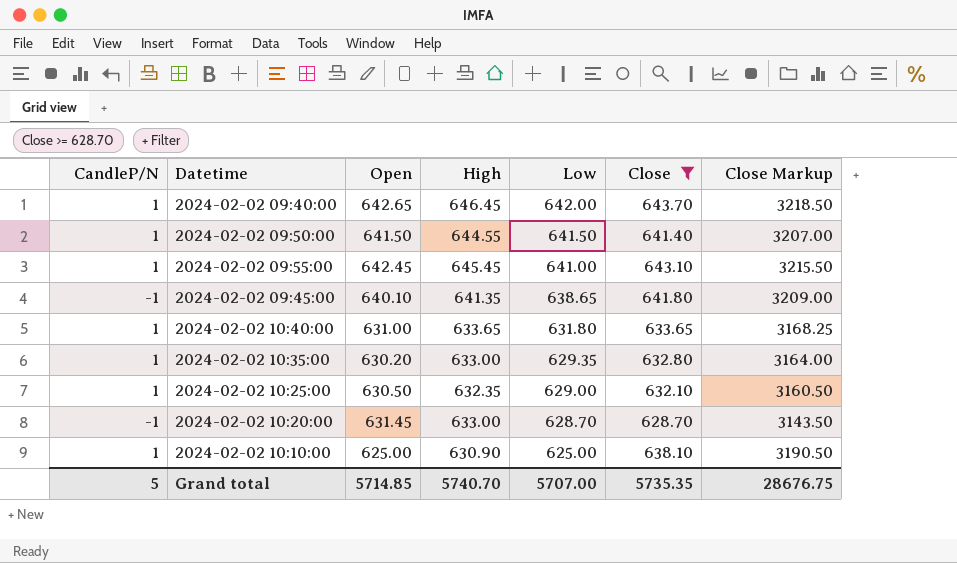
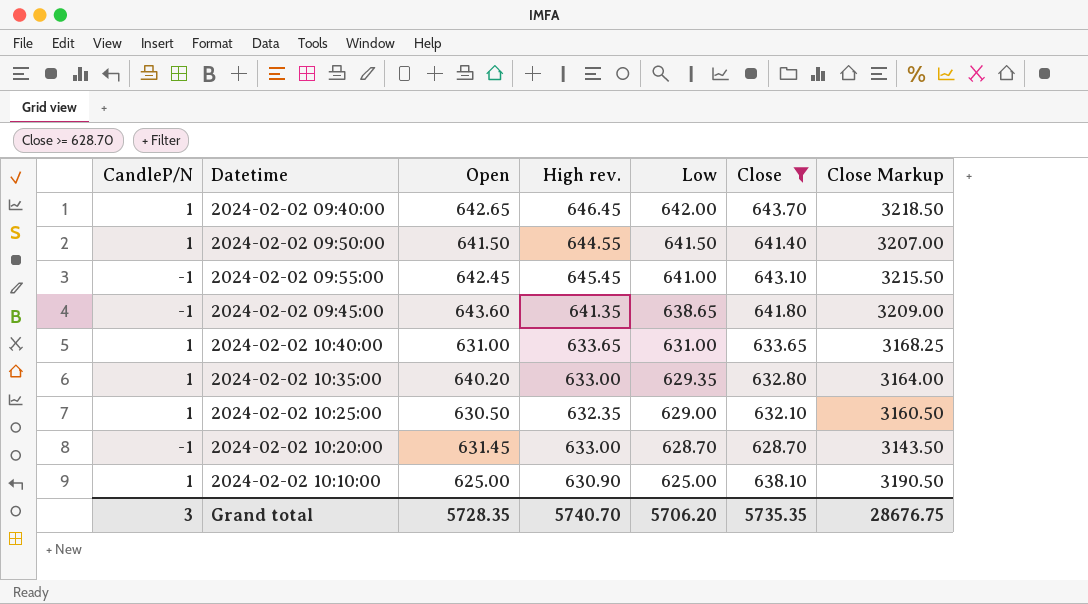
column name: High -> High rev.
2024-02-02 09:55:00 | CandleP/N: 1 -> -1
2024-02-02 09:45:00 | Open: 640.10 -> 643.60
2024-02-02 10:40:00 | Low: 631.80 -> 631.00
2024-02-02 10:35:00 | Open: 630.20 -> 640.20
Grand total | CandleP/N: 5 -> 3
Grand total | Open: 5714.85 -> 5728.35
Grand total | Low: 5707.00 -> 5706.20

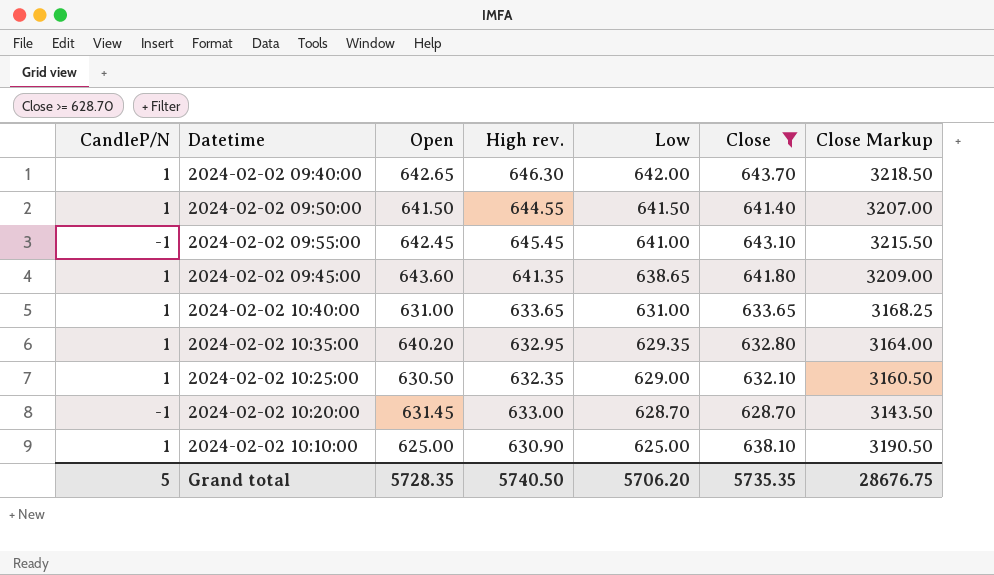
2024-02-02 09:40:00 | High rev.: 646.45 -> 646.30
2024-02-02 09:45:00 | CandleP/N: -1 -> 1
2024-02-02 10:35:00 | High rev.: 633.00 -> 632.95
Grand total | CandleP/N: 3 -> 5
Grand total | High rev.: 5740.70 -> 5740.50

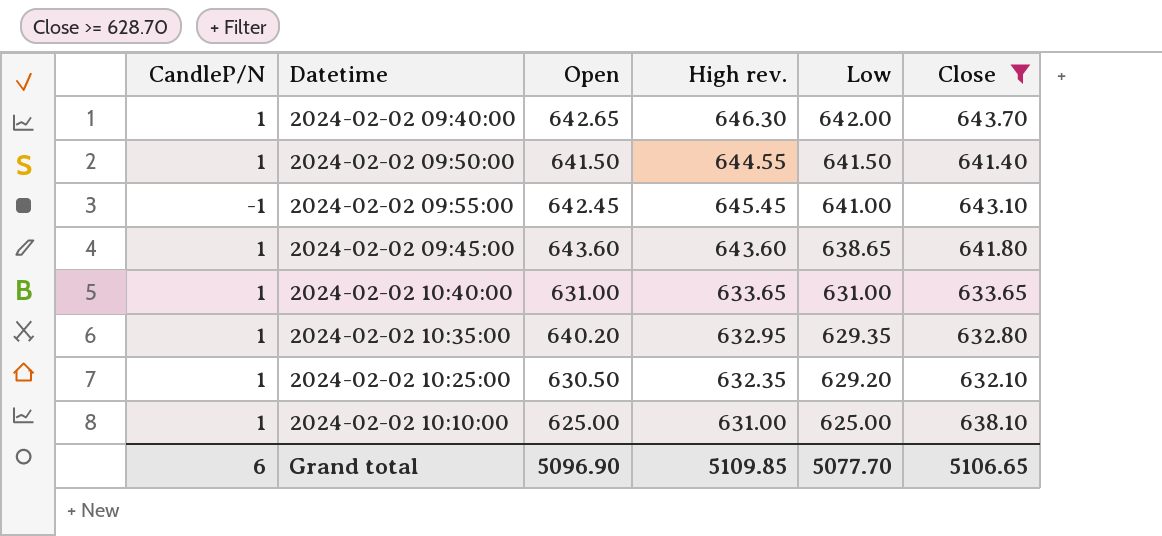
column Close Markup | formula: [Close] * 5 -> none
row 2024-02-02 10:20:00: -1 | 631.45 | 633.00 | 628.70 | 628.70 | 3143.50 -> none
2024-02-02 09:45:00 | High rev.: 641.35 -> 643.60
2024-02-02 10:25:00 | Low: 629.00 -> 629.20
2024-02-02 10:10:00 | High rev.: 630.90 -> 631.00
Grand total | CandleP/N: 5 -> 6
Grand total | Open: 5728.35 -> 5096.90
Grand total | High rev.: 5740.50 -> 5109.85
Grand total | Low: 5706.20 -> 5077.70
Grand total | Close: 5735.35 -> 5106.65

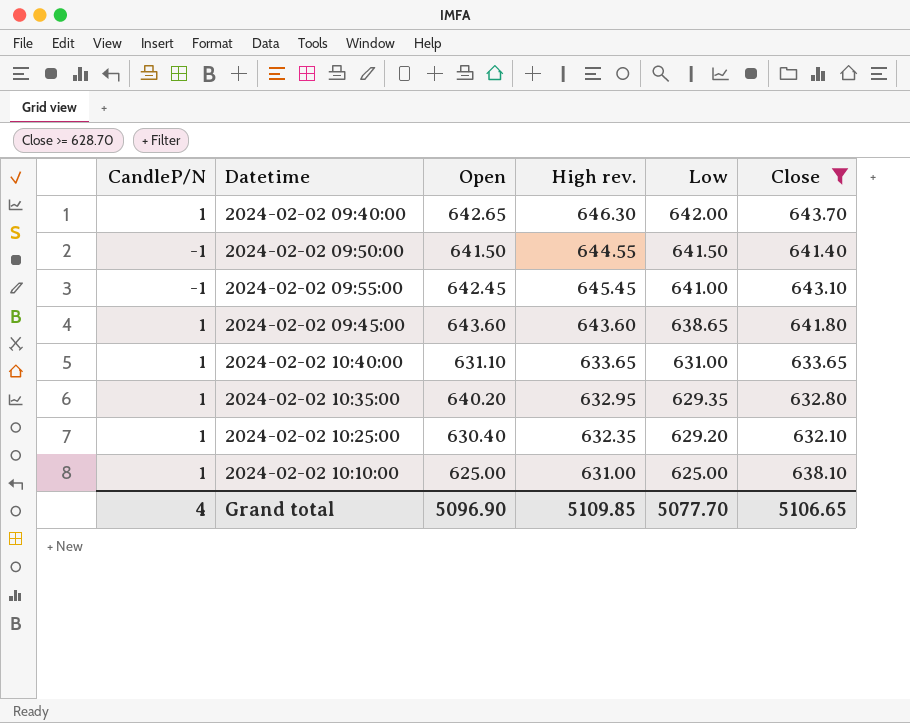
2024-02-02 09:50:00 | CandleP/N: 1 -> -1
2024-02-02 10:40:00 | Open: 631.00 -> 631.10
2024-02-02 10:25:00 | Open: 630.50 -> 630.40
Grand total | CandleP/N: 6 -> 4

